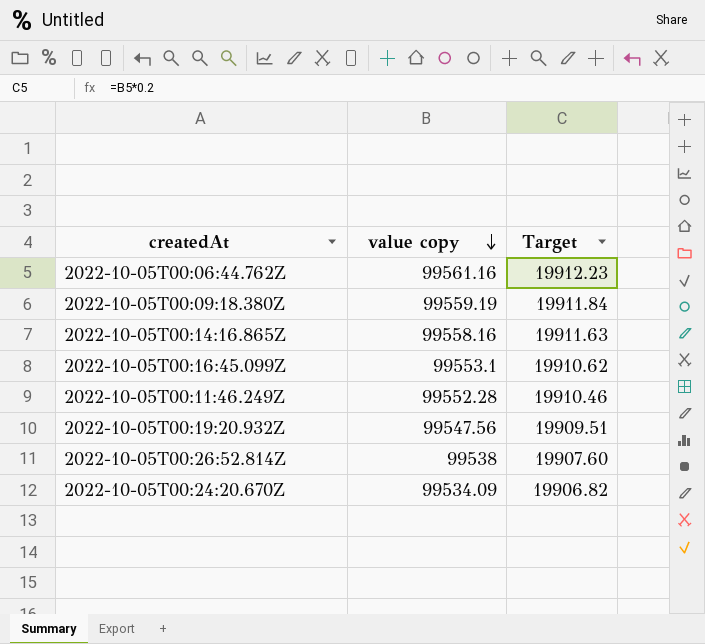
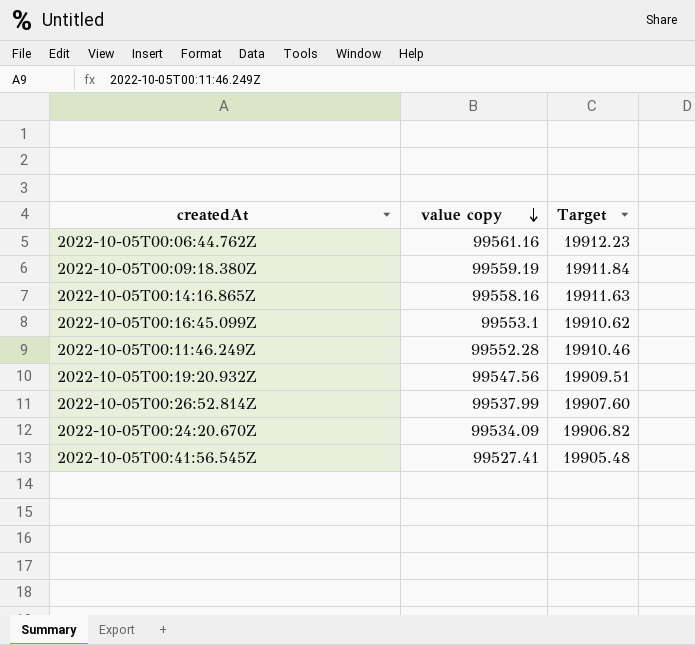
2022-10-05T00:26:52.814Z | value copy: 99538 -> 99537.99
row 2022-10-05T00:41:56.545Z: none -> 99527.41 | 19905.48

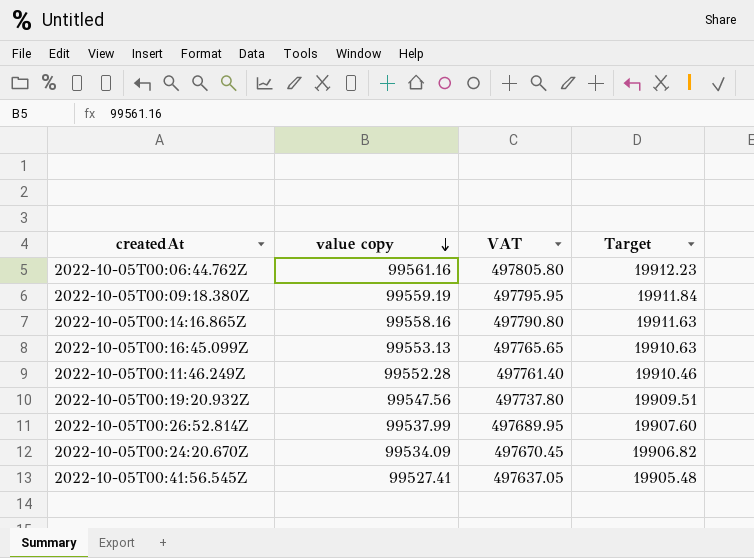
column VAT | formula: none -> [value copy] * 5
2022-10-05T00:16:45.099Z | value copy: 99553.1 -> 99553.13
2022-10-05T00:16:45.099Z | Target: 19910.62 -> 19910.63

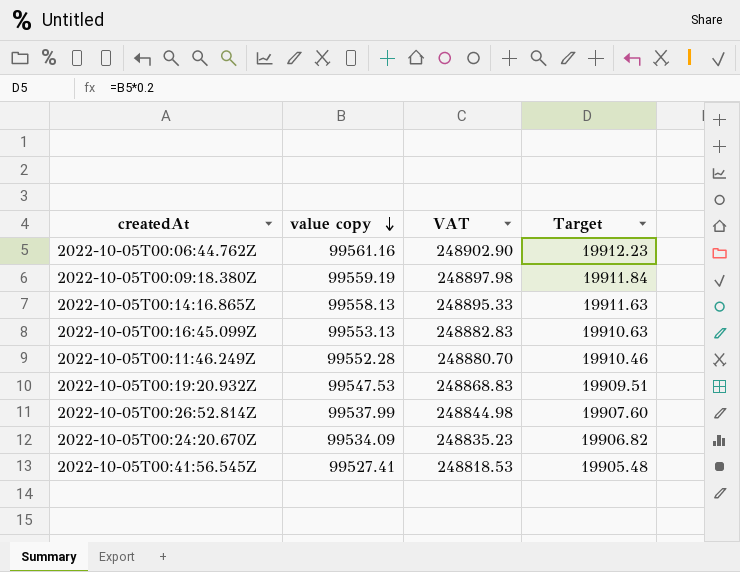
column VAT | formula: [value copy] * 5 -> [value copy] * 2.5
2022-10-05T00:14:16.865Z | value copy: 99558.16 -> 99558.13
2022-10-05T00:19:20.932Z | value copy: 99547.56 -> 99547.53

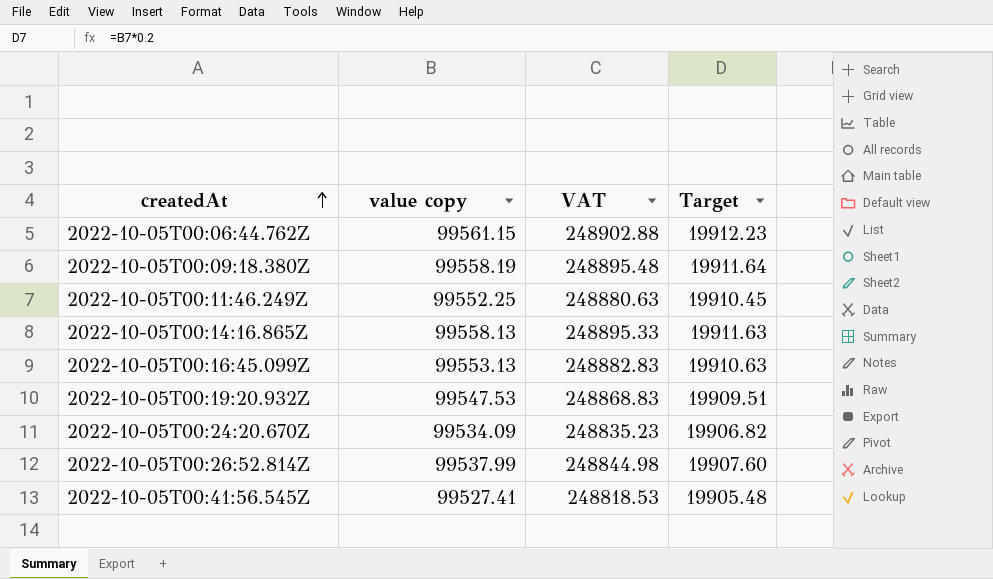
row order: value copy descending -> createdAt ascending
2022-10-05T00:06:44.762Z | value copy: 99561.16 -> 99561.15
2022-10-05T00:06:44.762Z | VAT: 248902.90 -> 248902.88
2022-10-05T00:09:18.380Z | value copy: 99559.19 -> 99558.19
2022-10-05T00:09:18.380Z | VAT: 248897.98 -> 248895.48
2022-10-05T00:09:18.380Z | Target: 19911.84 -> 19911.64
2022-10-05T00:11:46.249Z | value copy: 99552.28 -> 99552.25
2022-10-05T00:11:46.249Z | VAT: 248880.70 -> 248880.63
2022-10-05T00:11:46.249Z | Target: 19910.46 -> 19910.45

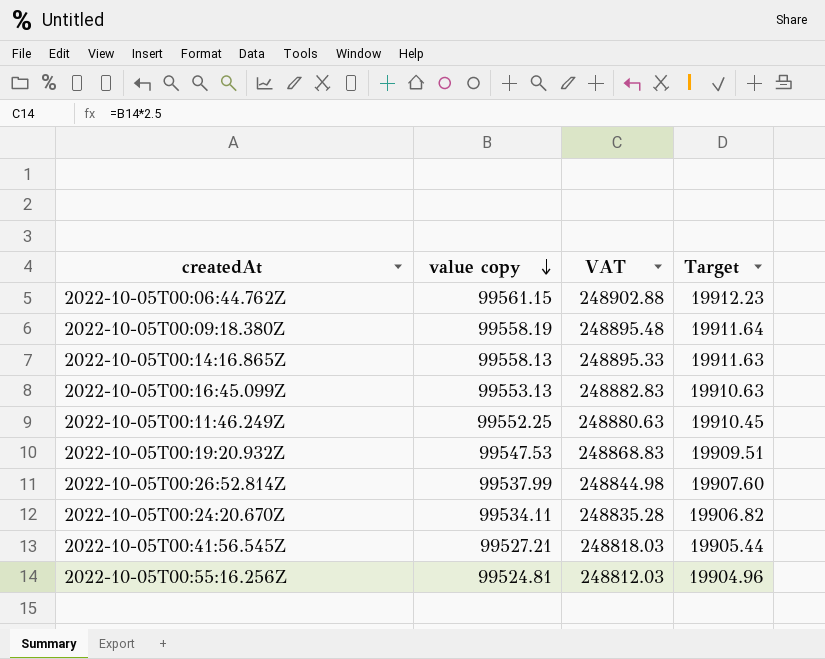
row order: createdAt ascending -> value copy descending
2022-10-05T00:24:20.670Z | value copy: 99534.09 -> 99534.11
2022-10-05T00:24:20.670Z | VAT: 248835.23 -> 248835.28
2022-10-05T00:41:56.545Z | value copy: 99527.41 -> 99527.21
2022-10-05T00:41:56.545Z | VAT: 248818.53 -> 248818.03
2022-10-05T00:41:56.545Z | Target: 19905.48 -> 19905.44
row 2022-10-05T00:55:16.256Z: none -> 99524.81 | 248812.03 | 19904.96

